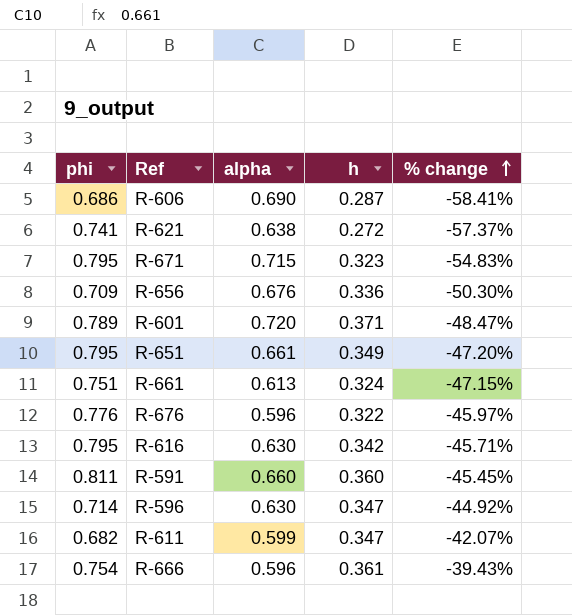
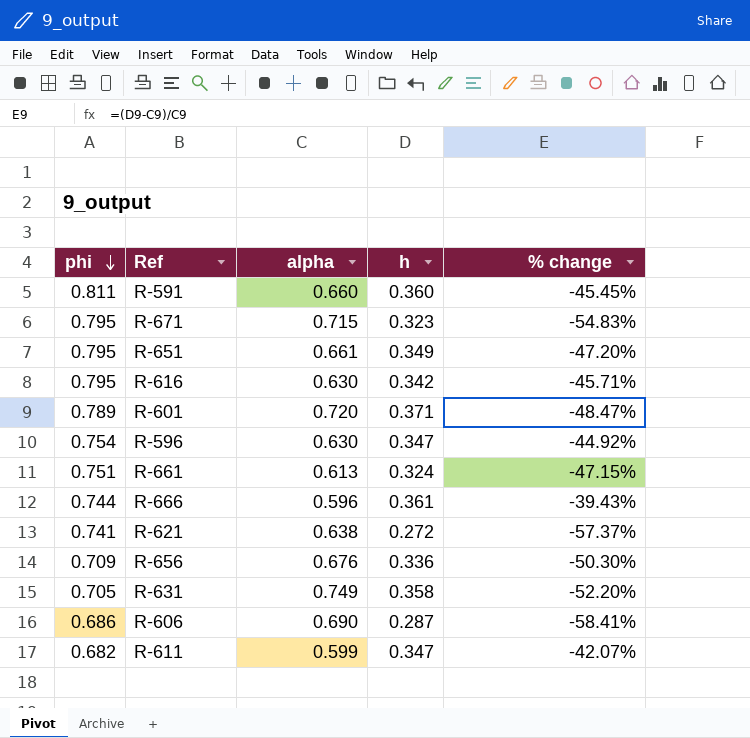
row order: % change ascending -> phi descending
row R-676: 0.776 | 0.596 | 0.322 | -45.97% -> none
R-596 | phi: 0.714 -> 0.754
R-666 | phi: 0.754 -> 0.744
row R-631: none -> 0.705 | 0.749 | 0.358 | -52.20%

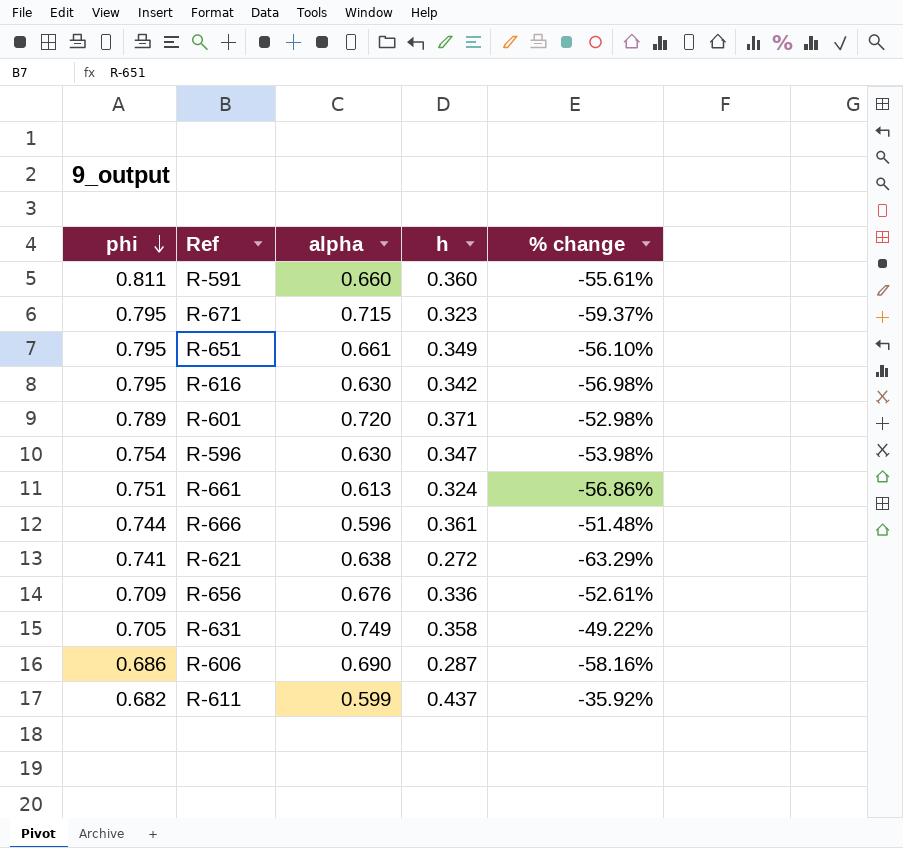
column % change | formula: ([h] - [alpha]) / [alpha] -> ([h] - [phi]) / [phi]
R-611 | h: 0.347 -> 0.437

